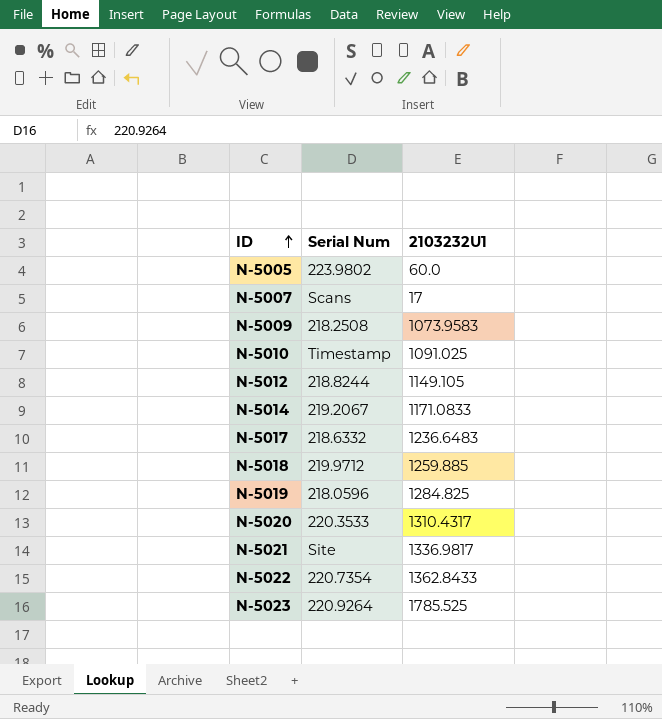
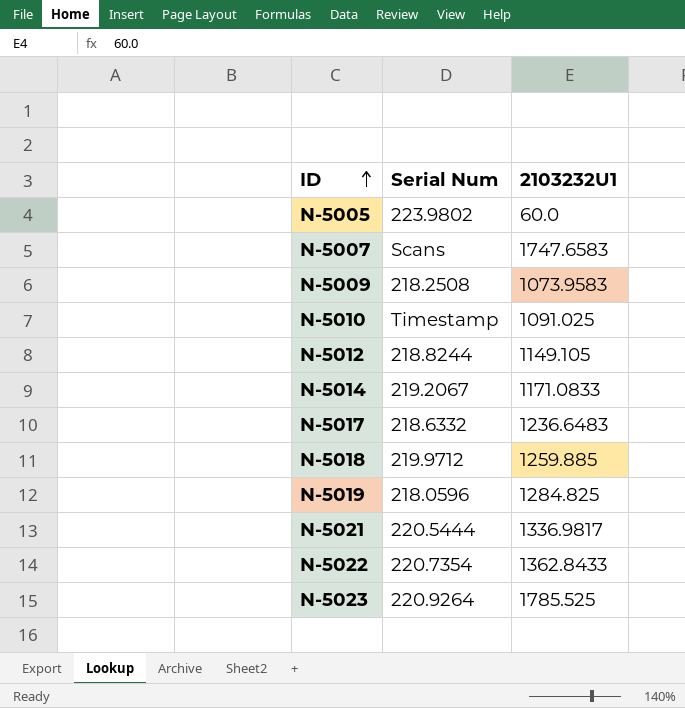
row N-5020: 220.3533 | 1310.4317 -> none
N-5007 | 2103232U1: 17 -> 1747.6583
N-5021 | Serial Num: Site -> 220.5444

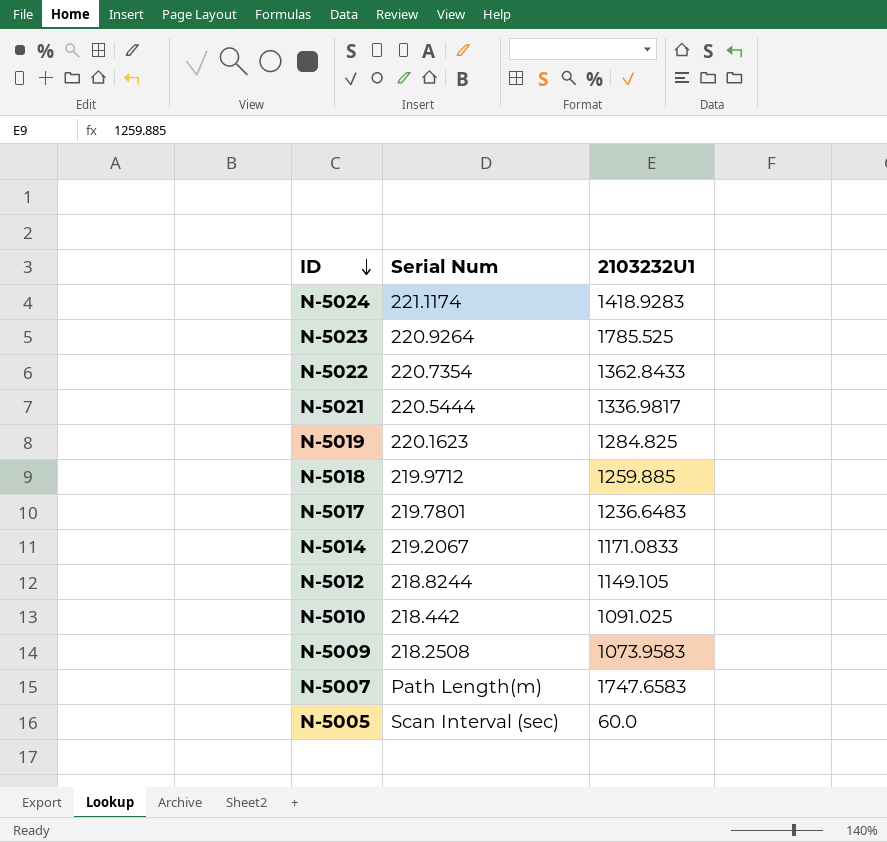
row order: ID ascending -> ID descending
row N-5024: none -> 221.1174 | 1418.9283
N-5019 | Serial Num: 218.0596 -> 220.1623
N-5017 | Serial Num: 218.6332 -> 219.7801
N-5010 | Serial Num: Timestamp -> 218.442
N-5007 | Serial Num: Scans -> Path Length(m)
N-5005 | Serial Num: 223.9802 -> Scan Interval (sec)

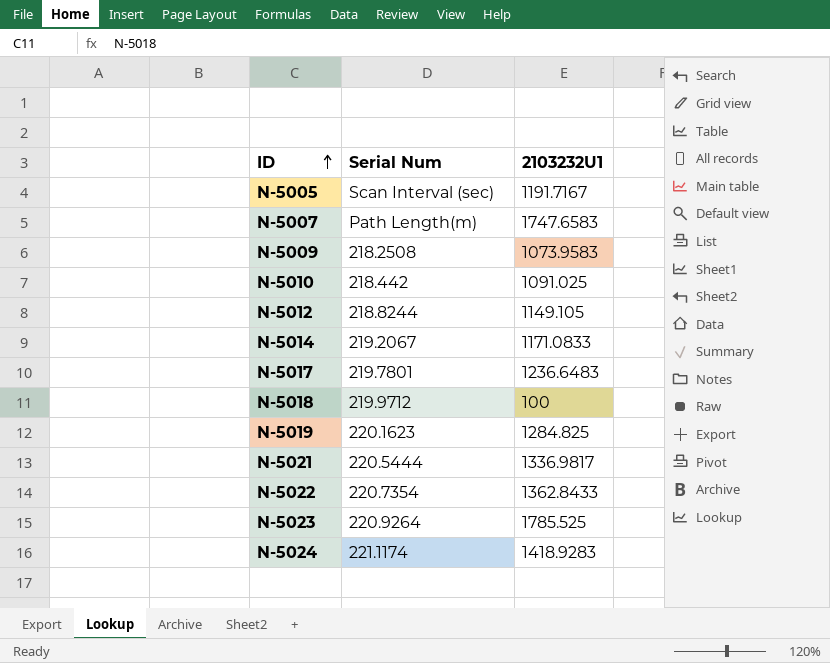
row order: ID descending -> ID ascending
N-5005 | 2103232U1: 60.0 -> 1191.7167
N-5018 | 2103232U1: 1259.885 -> 100

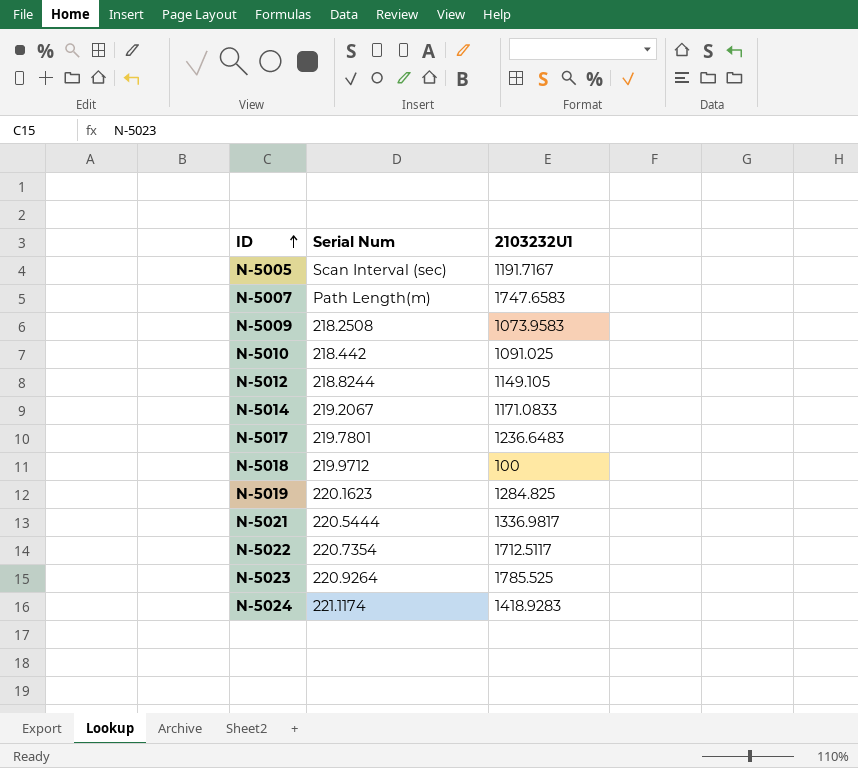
N-5022 | 2103232U1: 1362.8433 -> 1712.5117

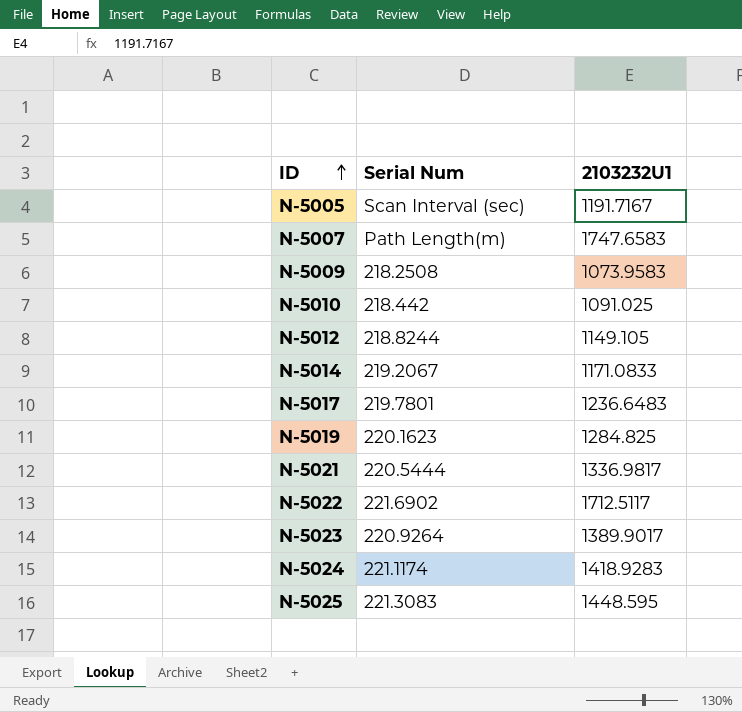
row N-5018: 219.9712 | 100 -> none
N-5022 | Serial Num: 220.7354 -> 221.6902
N-5023 | 2103232U1: 1785.525 -> 1389.9017
row N-5025: none -> 221.3083 | 1448.595

